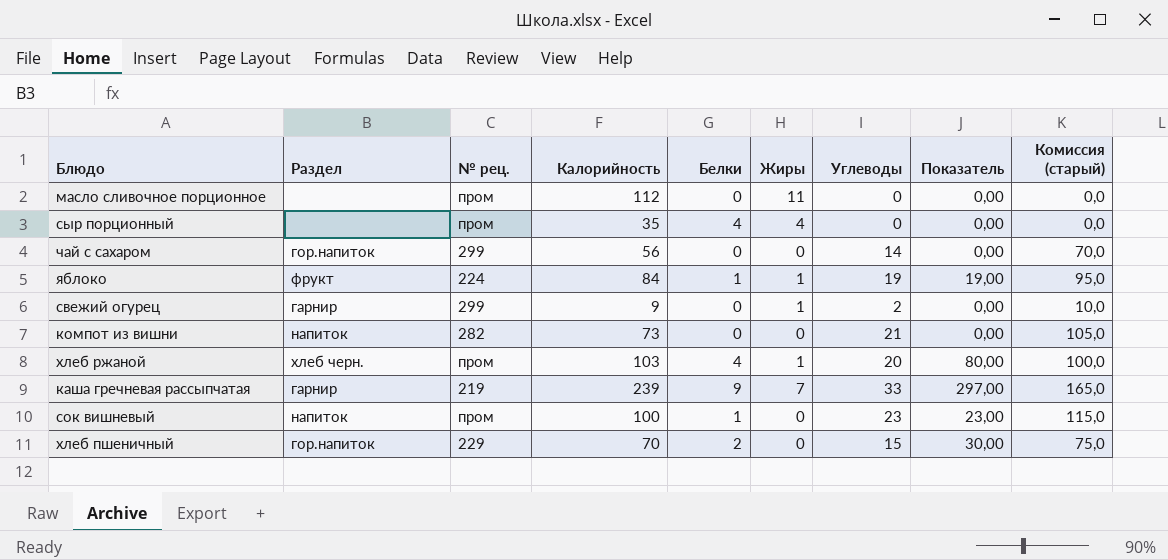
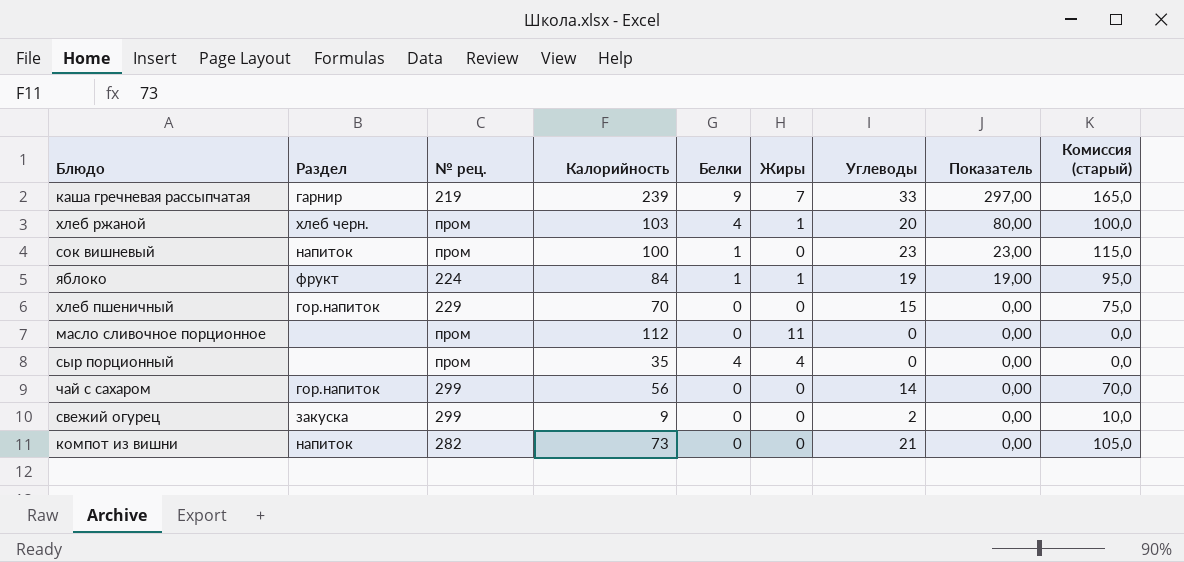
row order: none -> Показатель descending
хлеб пшеничный | Белки: 2 -> 0
хлеб пшеничный | Показатель: 30,00 -> 0,00
свежий огурец | Раздел: гарнир -> закуска
свежий огурец | Жиры: 1 -> 0

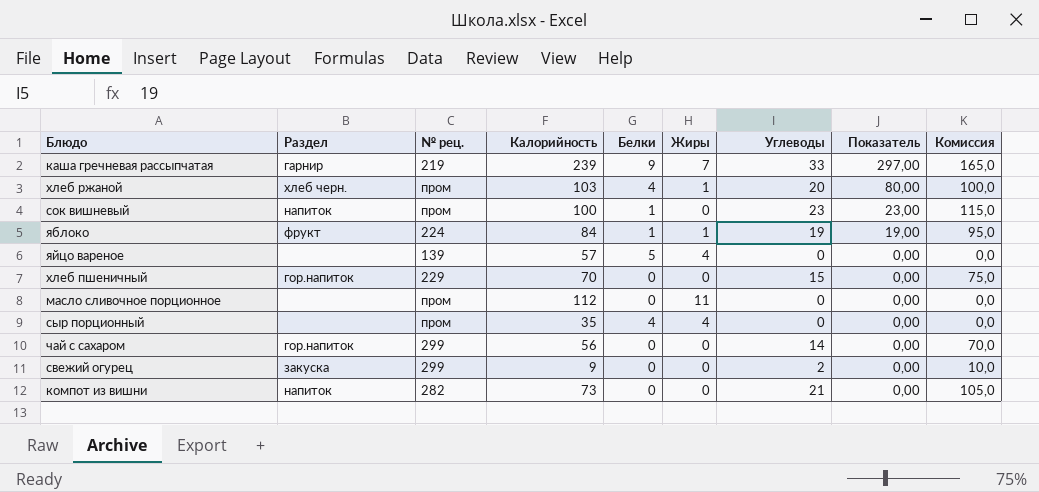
column name: Комиссия (старый) -> Комиссия
row яйцо вареное: none -> none | 139 | 57 | 5 | 4 | 0 | 0,00 | 0,0

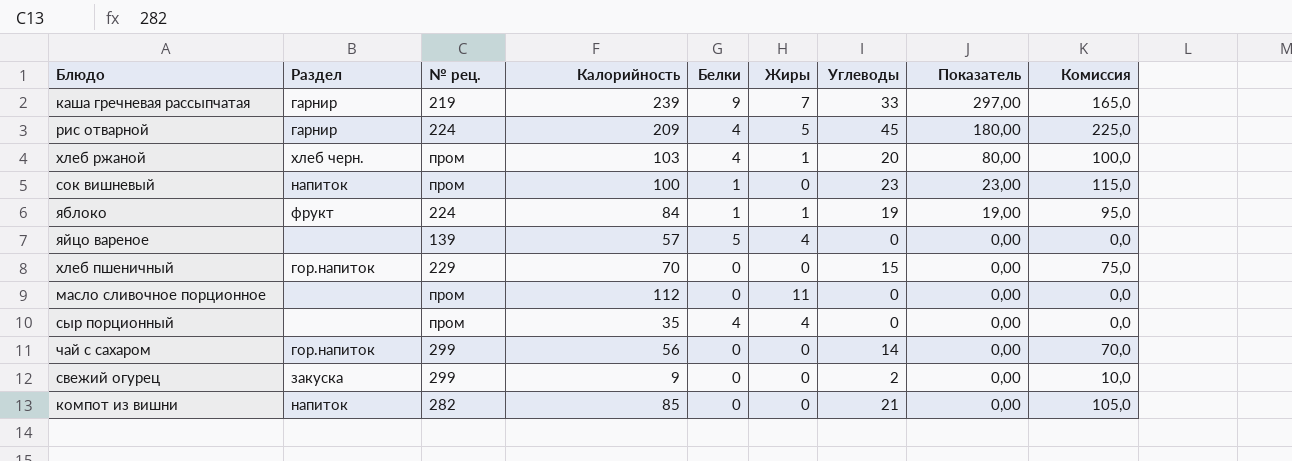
row рис отварной: none -> гарнир | 224 | 209 | 4 | 5 | 45 | 180,00 | 225,0
компот из вишни | Калорийность: 73 -> 85

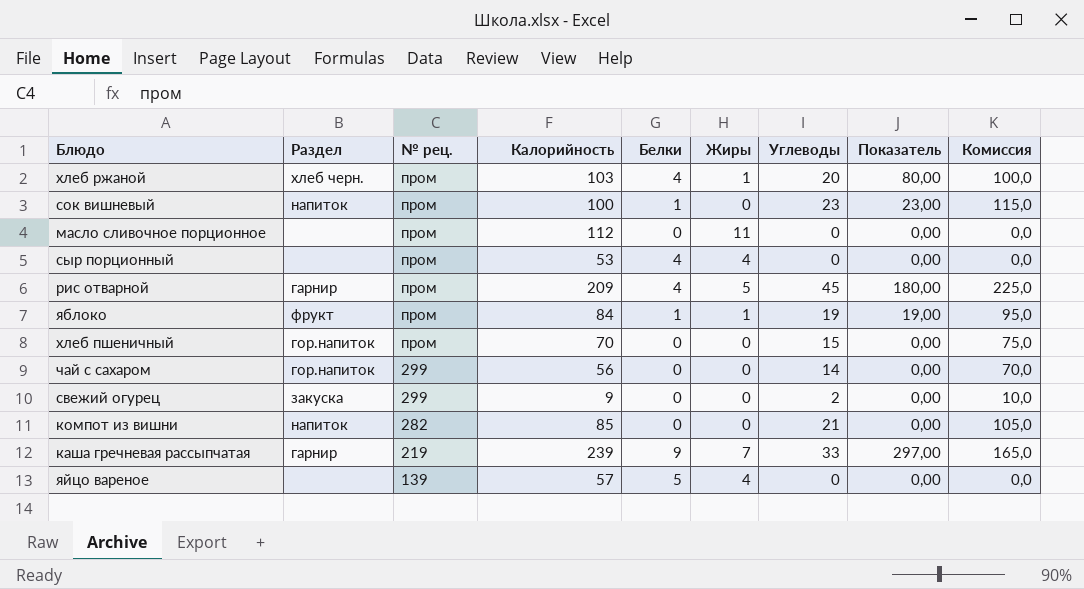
row order: Показатель descending -> № рец. descending
сыр порционный | Калорийность: 35 -> 53
рис отварной | № рец.: 224 -> пром
яблоко | № рец.: 224 -> пром
хлеб пшеничный | № рец.: 229 -> пром

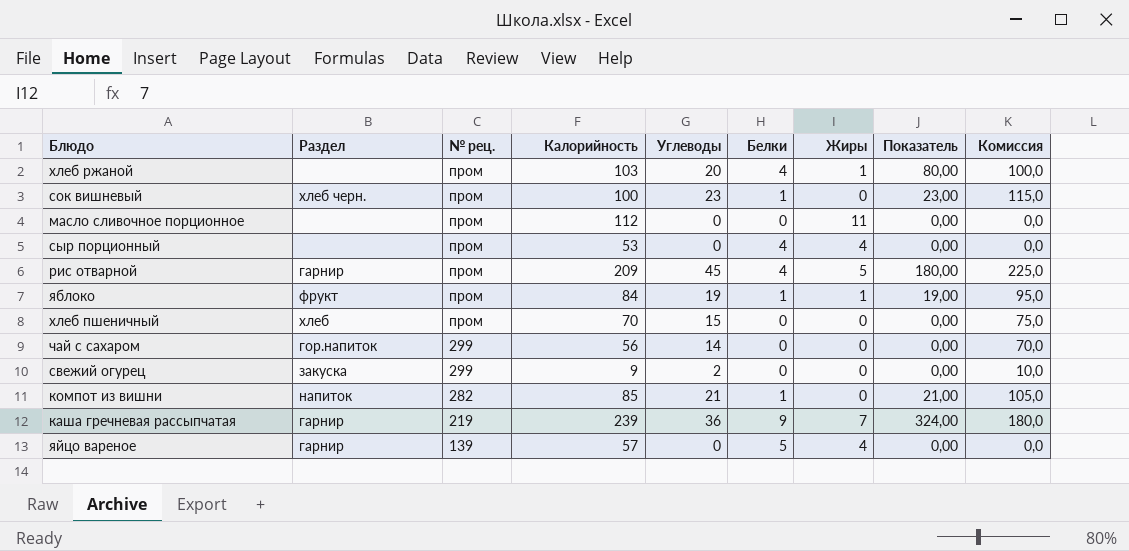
column Углеводы | position: 7 -> 5
хлеб ржаной | Раздел: хлеб черн. -> none
сок вишневый | Раздел: напиток -> хлеб черн.
хлеб пшеничный | Раздел: гор.напиток -> хлеб
компот из вишни | Белки: 0 -> 1
компот из вишни | Показатель: 0,00 -> 21,00
каша гречневая рассыпчатая | Углеводы: 33 -> 36
каша гречневая рассыпчатая | Показатель: 297,00 -> 324,00
каша гречневая рассыпчатая | Комиссия: 165,0 -> 180,0
яйцо вареное | Раздел: none -> гарнир

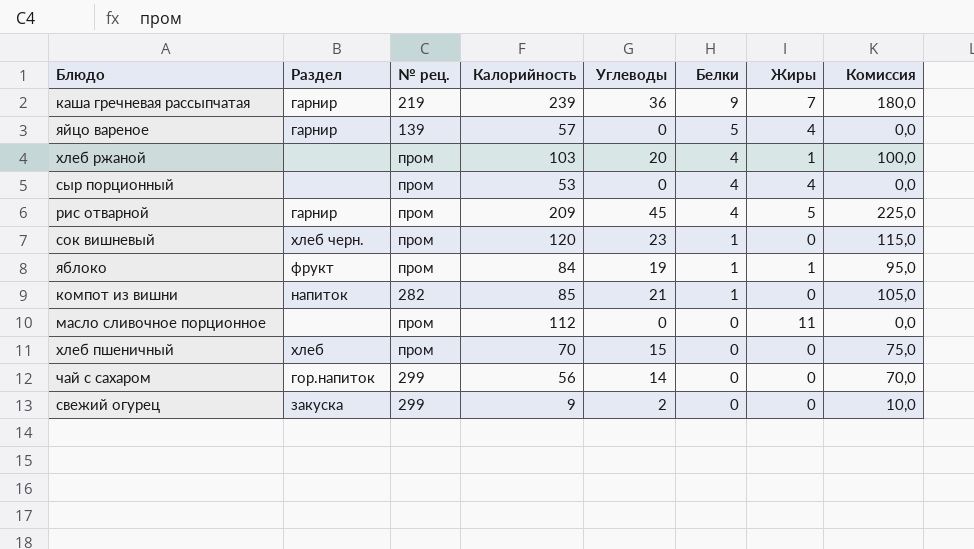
row order: № рец. descending -> Белки descending
column Показатель | formula: [Углеводы] * [Белки] -> none
сок вишневый | Калорийность: 100 -> 120

